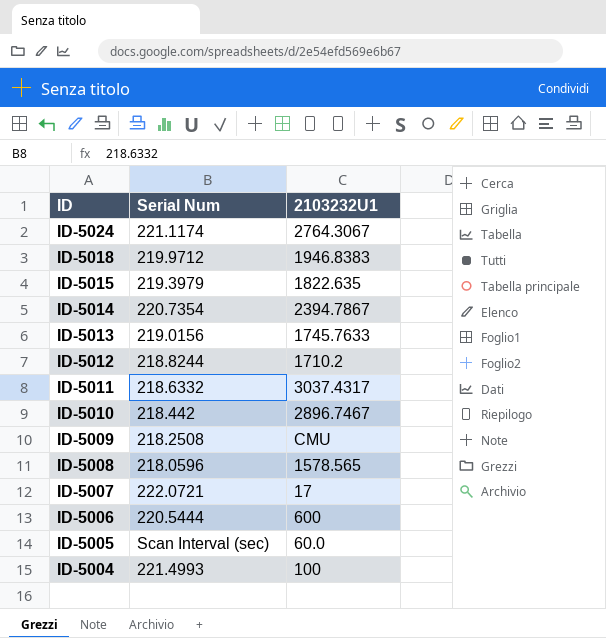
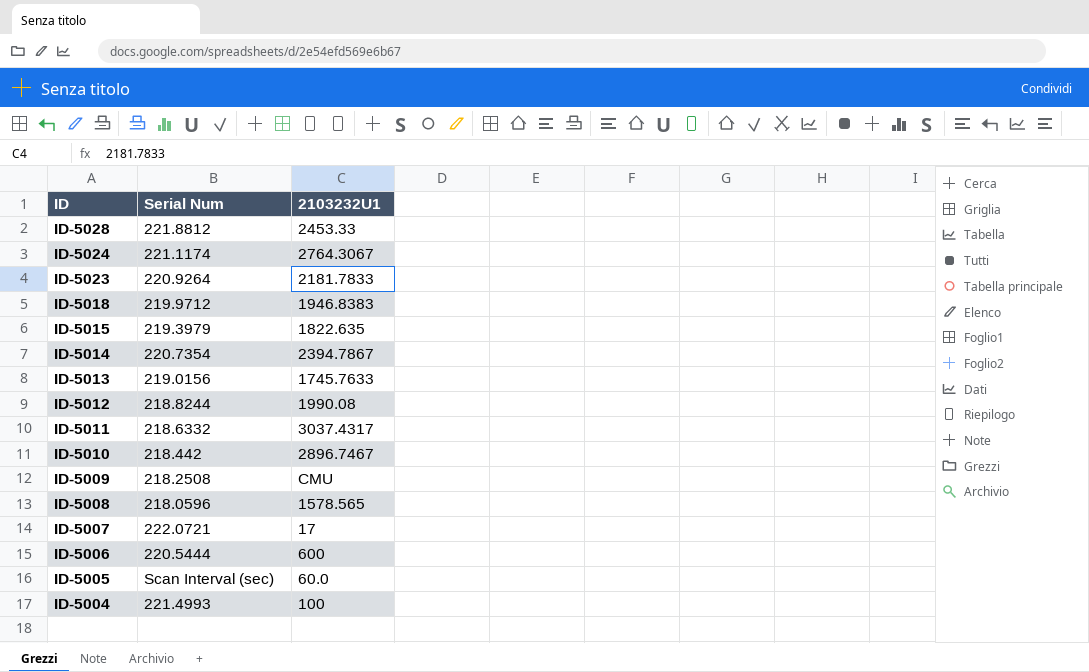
row ID-5028: none -> 221.8812 | 2453.33
row ID-5023: none -> 220.9264 | 2181.7833
ID-5012 | 2103232U1: 1710.2 -> 1990.08

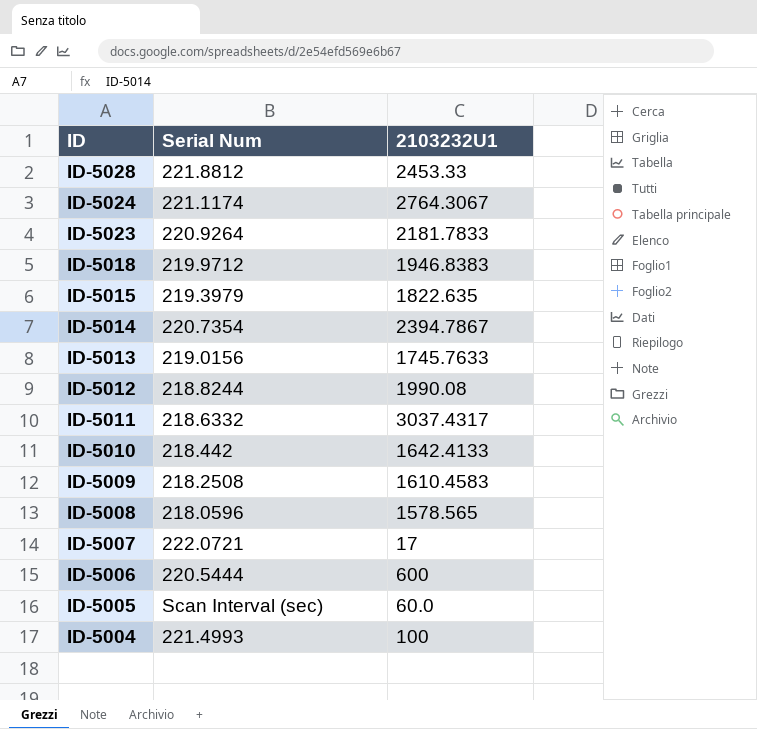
ID-5010 | 2103232U1: 2896.7467 -> 1642.4133
ID-5009 | 2103232U1: CMU -> 1610.4583

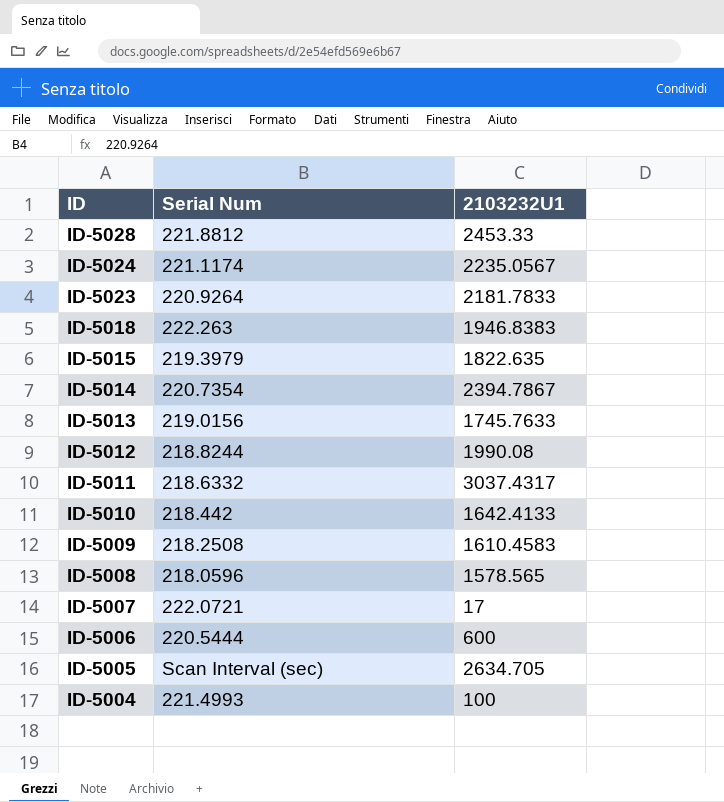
ID-5024 | 2103232U1: 2764.3067 -> 2235.0567
ID-5018 | Serial Num: 219.9712 -> 222.263
ID-5005 | 2103232U1: 60.0 -> 2634.705

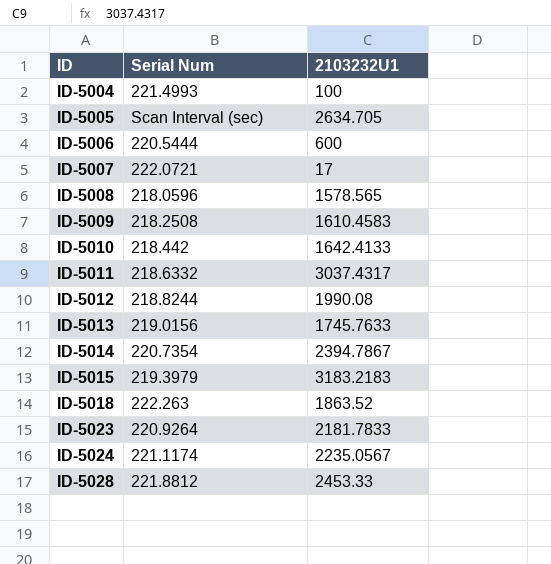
row order: ID descending -> ID ascending
ID-5015 | 2103232U1: 1822.635 -> 3183.2183
ID-5018 | 2103232U1: 1946.8383 -> 1863.52

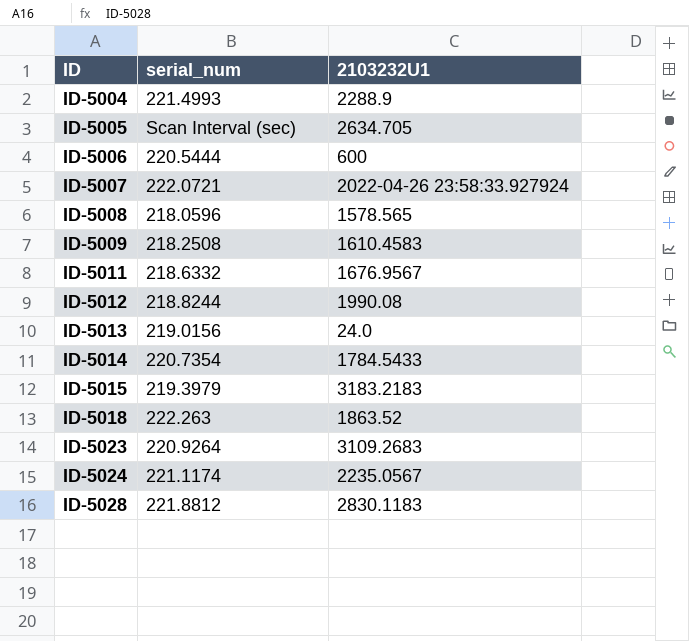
column name: Serial Num -> serial_num
row ID-5010: 218.442 | 1642.4133 -> none
ID-5004 | 2103232U1: 100 -> 2288.9
ID-5007 | 2103232U1: 17 -> 2022-04-26 23:58:33.927924
ID-5011 | 2103232U1: 3037.4317 -> 1676.9567
ID-5013 | 2103232U1: 1745.7633 -> 24.0
ID-5014 | 2103232U1: 2394.7867 -> 1784.5433
ID-5023 | 2103232U1: 2181.7833 -> 3109.2683
ID-5028 | 2103232U1: 2453.33 -> 2830.1183

